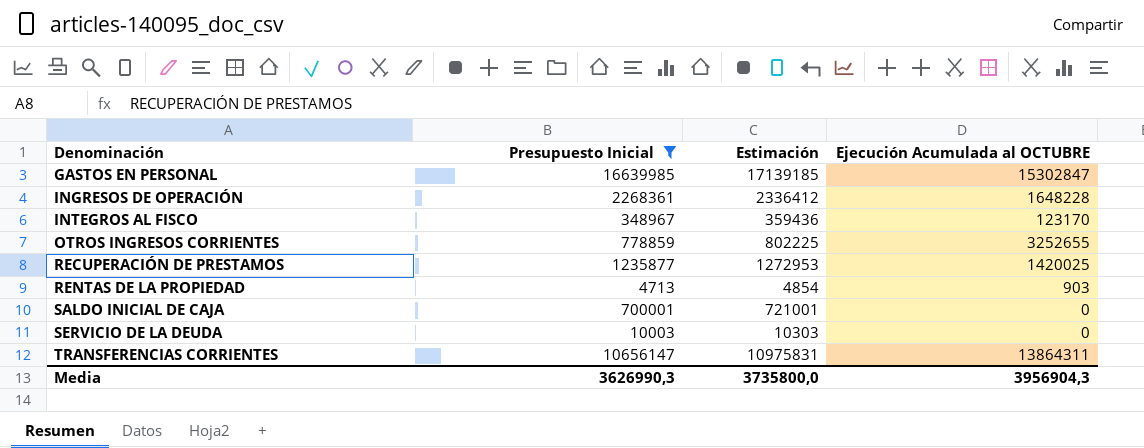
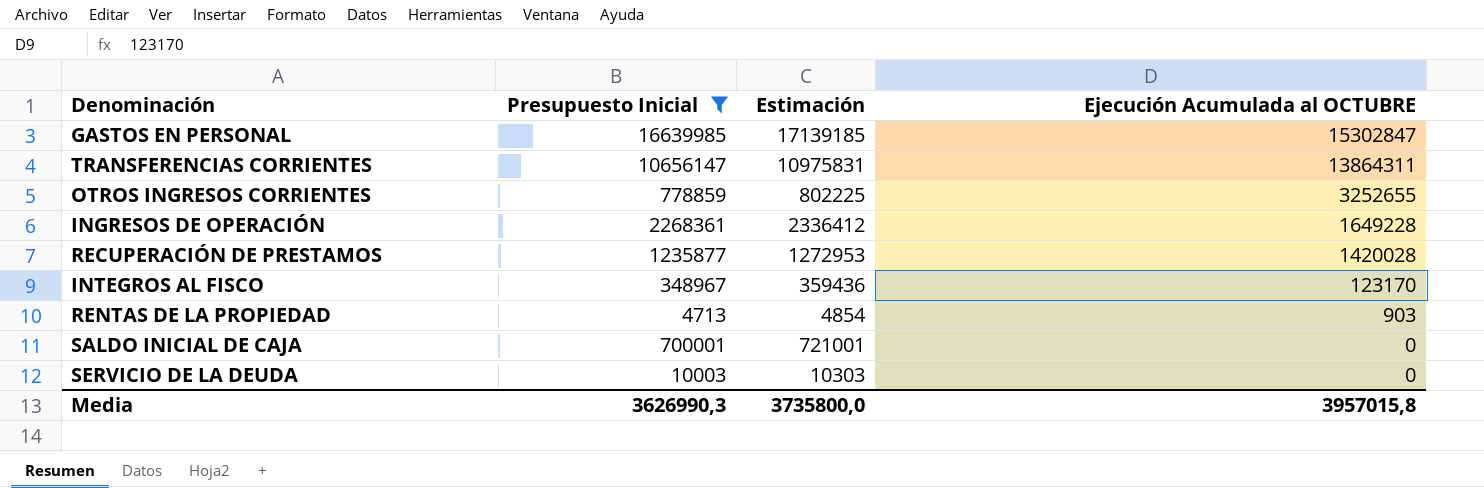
row order: Denominación ascending -> Ejecución Acumulada al OCTUBRE descending
INGRESOS DE OPERACIÓN | Ejecución Acumulada al OCTUBRE: 1648228 -> 1649228
RECUPERACIÓN DE PRESTAMOS | Ejecución Acumulada al OCTUBRE: 1420025 -> 1420028
Media | Ejecución Acumulada al OCTUBRE: 3956904,3 -> 3957015,8

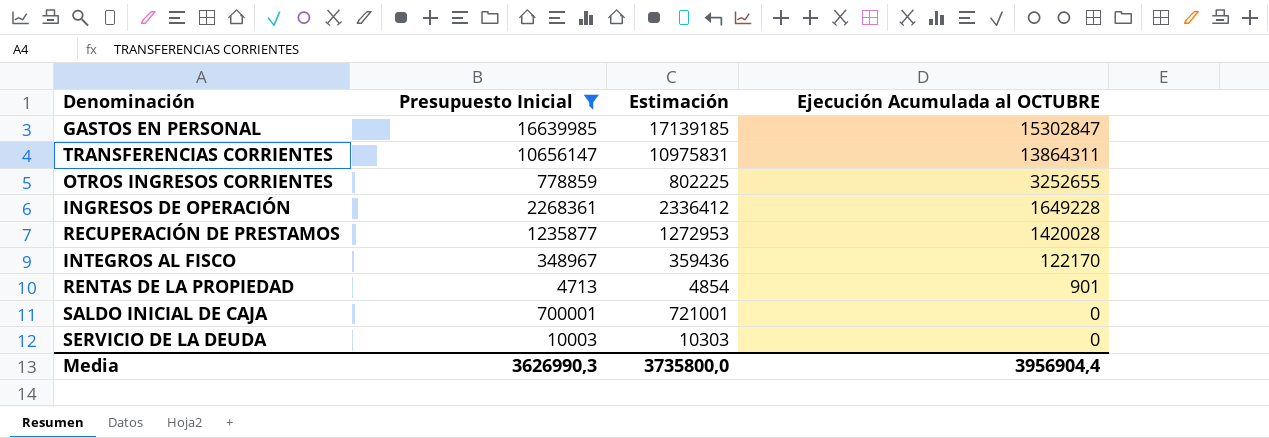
INTEGROS AL FISCO | Ejecución Acumulada al OCTUBRE: 123170 -> 122170
RENTAS DE LA PROPIEDAD | Ejecución Acumulada al OCTUBRE: 903 -> 901
Media | Ejecución Acumulada al OCTUBRE: 3957015,8 -> 3956904,4

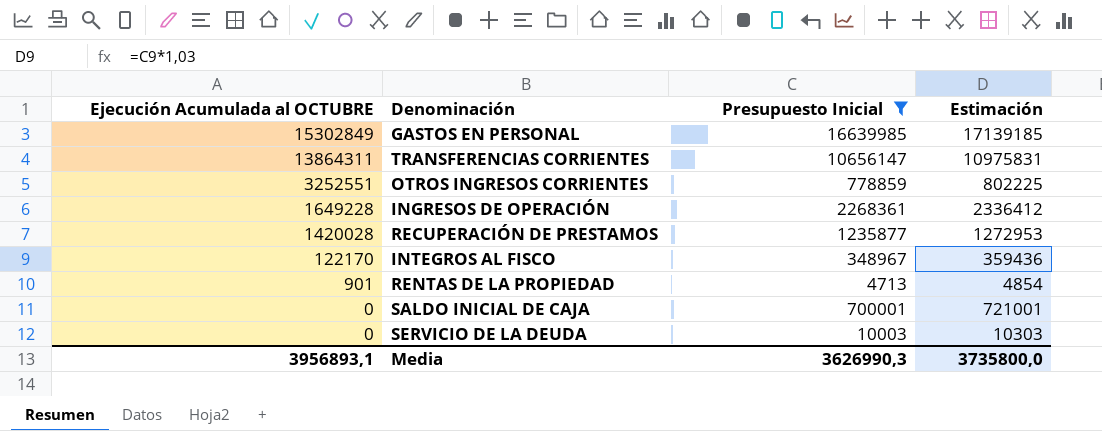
column Ejecución Acumulada al OCTUBRE | position: 4 -> 1
GASTOS EN PERSONAL | Ejecución Acumulada al OCTUBRE: 15302847 -> 15302849
OTROS INGRESOS CORRIENTES | Ejecución Acumulada al OCTUBRE: 3252655 -> 3252551
Media | Ejecución Acumulada al OCTUBRE: 3956904,4 -> 3956893,1

